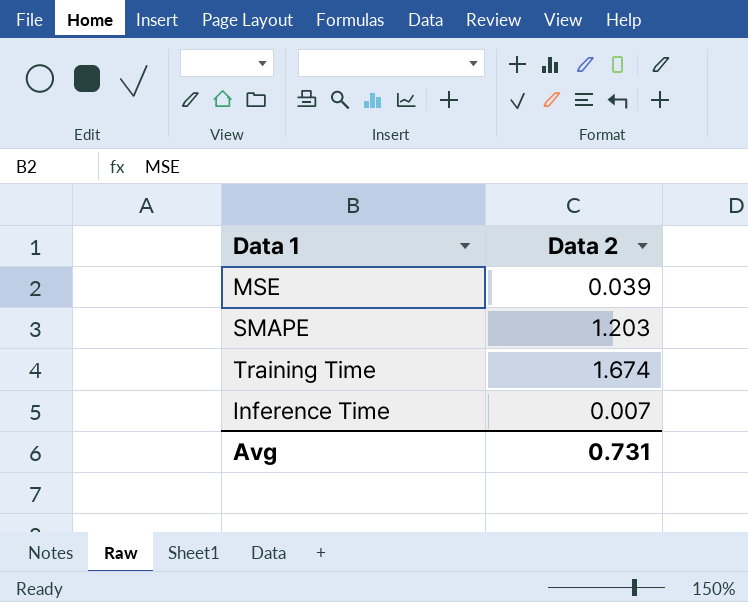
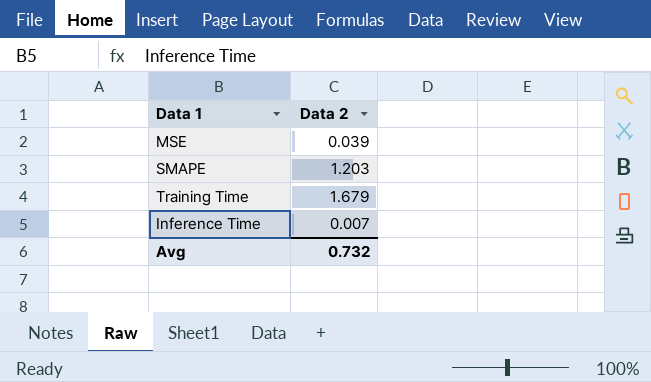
Training Time | Data 2: 1.674 -> 1.679
Avg | Data 2: 0.731 -> 0.732

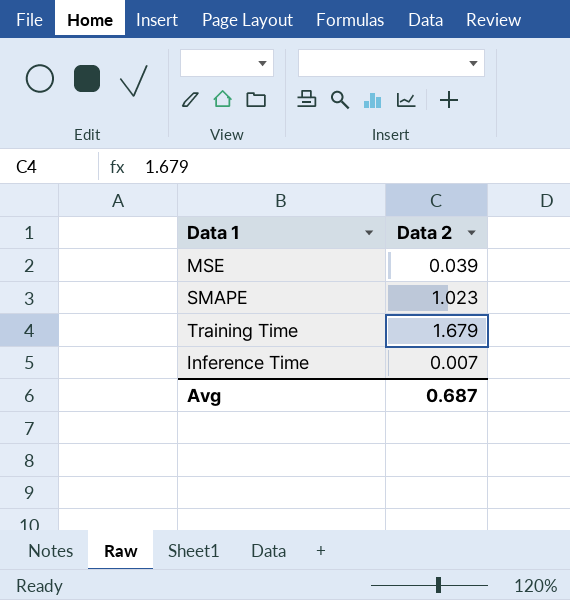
SMAPE | Data 2: 1.203 -> 1.023
Avg | Data 2: 0.732 -> 0.687

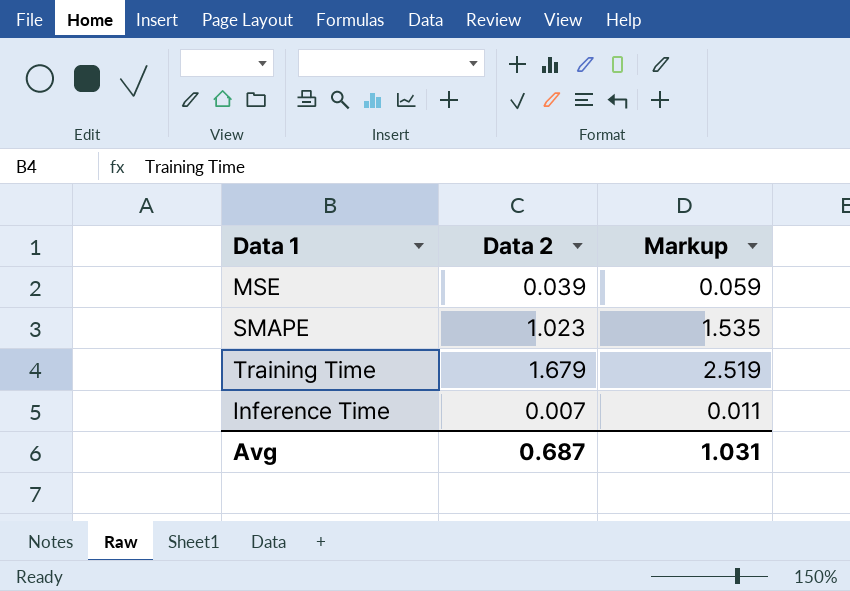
column Markup | formula: none -> [Data 2] * 1.5

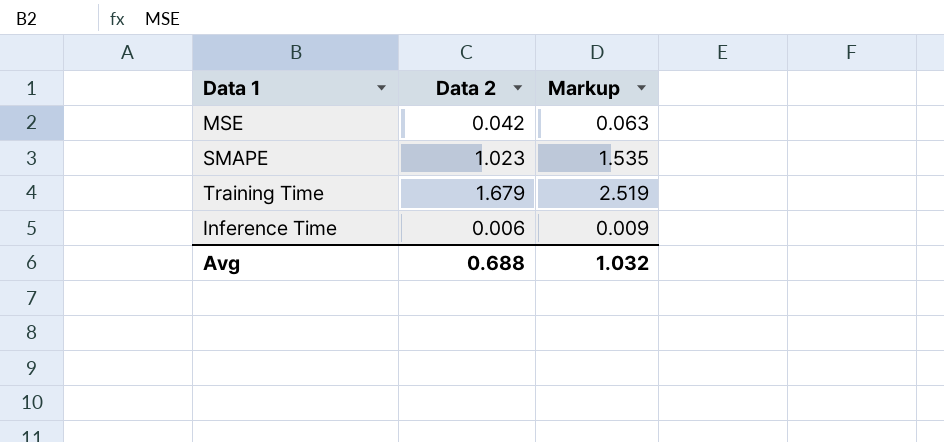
MSE | Data 2: 0.039 -> 0.042
MSE | Markup: 0.059 -> 0.063
Inference Time | Data 2: 0.007 -> 0.006
Inference Time | Markup: 0.011 -> 0.009
Avg | Data 2: 0.687 -> 0.688
Avg | Markup: 1.031 -> 1.032

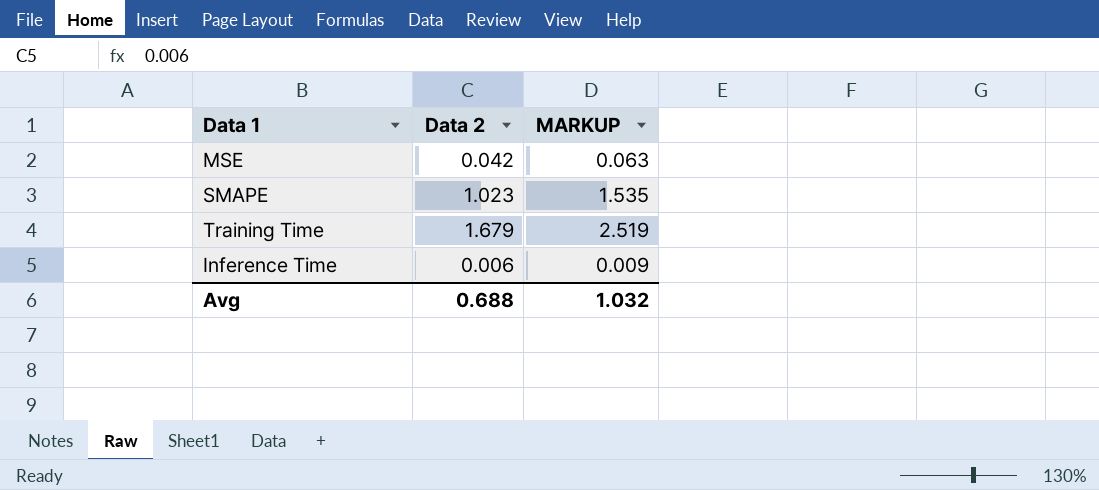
column name: Markup -> MARKUP

